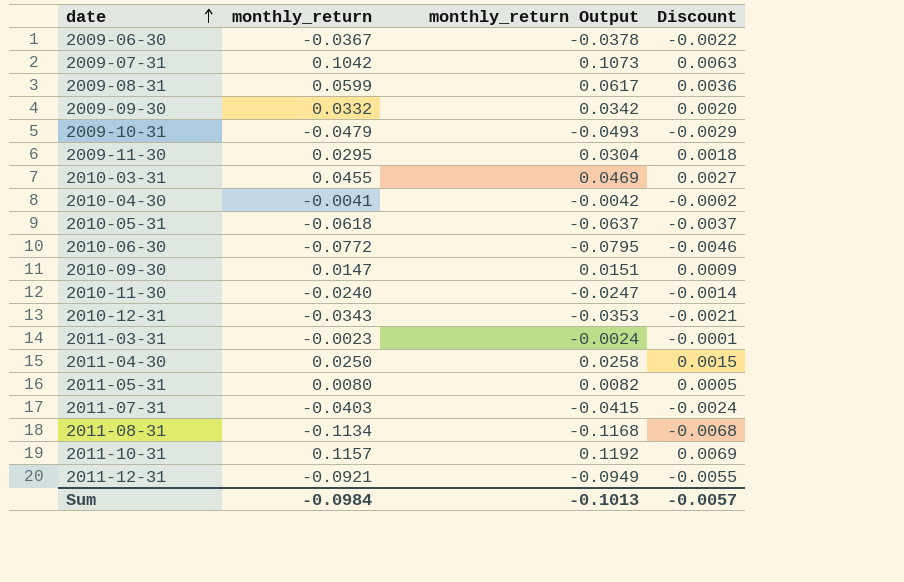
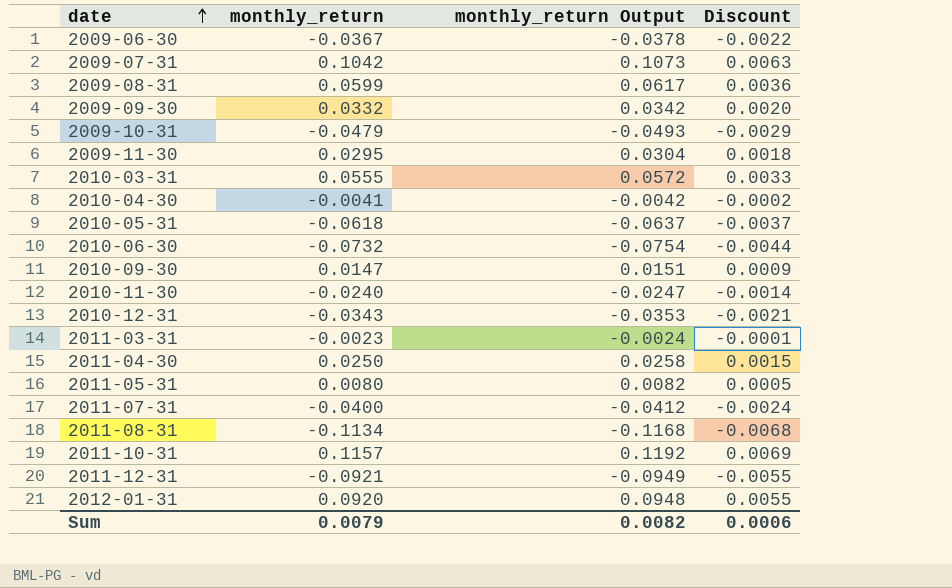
2010-03-31 | monthly_return: 0.0455 -> 0.0555
2010-03-31 | monthly_return Output: 0.0469 -> 0.0572
2010-03-31 | Discount: 0.0027 -> 0.0033
2010-06-30 | monthly_return: -0.0772 -> -0.0732
2010-06-30 | monthly_return Output: -0.0795 -> -0.0754
2010-06-30 | Discount: -0.0046 -> -0.0044
2011-07-31 | monthly_return: -0.0403 -> -0.0400
2011-07-31 | monthly_return Output: -0.0415 -> -0.0412
row 2012-01-31: none -> 0.0920 | 0.0948 | 0.0055
Sum | monthly_return: -0.0984 -> 0.0079
Sum | monthly_return Output: -0.1013 -> 0.0082
Sum | Discount: -0.0057 -> 0.0006

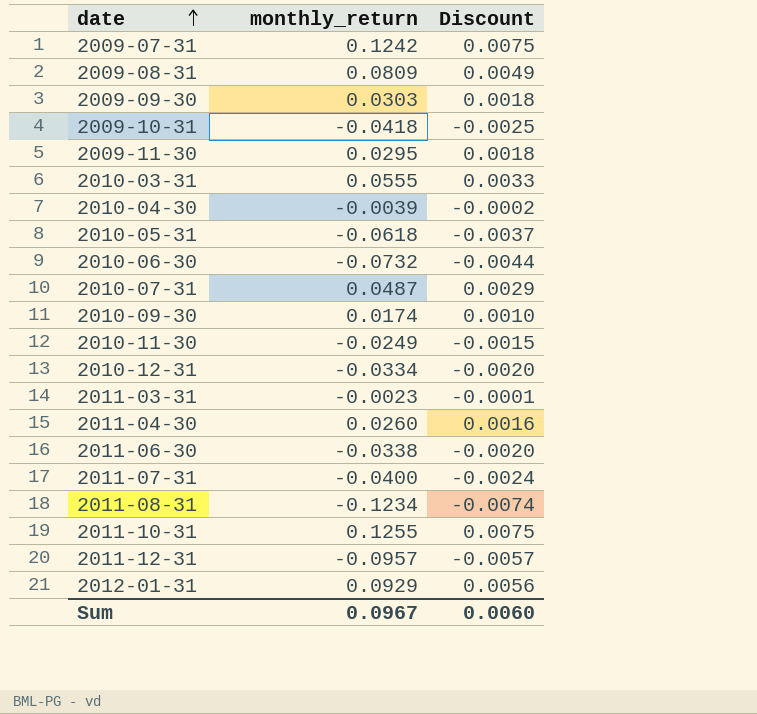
column monthly_return Output | formula: [monthly_return] * 1.03 -> none
row 2009-06-30: -0.0367 | -0.0378 | -0.0022 -> none
row 2011-05-31: 0.0080 | 0.0082 | 0.0005 -> none
2009-07-31 | monthly_return: 0.1042 -> 0.1242
2009-07-31 | Discount: 0.0063 -> 0.0075
2009-08-31 | monthly_return: 0.0599 -> 0.0809
2009-08-31 | Discount: 0.0036 -> 0.0049
2009-09-30 | monthly_return: 0.0332 -> 0.0303
2009-09-30 | Discount: 0.0020 -> 0.0018
2009-10-31 | monthly_return: -0.0479 -> -0.0418
2009-10-31 | Discount: -0.0029 -> -0.0025
2010-04-30 | monthly_return: -0.0041 -> -0.0039
row 2010-07-31: none -> 0.0487 | 0.0029
2010-09-30 | monthly_return: 0.0147 -> 0.0174
2010-09-30 | Discount: 0.0009 -> 0.0010
2010-11-30 | monthly_return: -0.0240 -> -0.0249
2010-11-30 | Discount: -0.0014 -> -0.0015
2010-12-31 | monthly_return: -0.0343 -> -0.0334
2010-12-31 | Discount: -0.0021 -> -0.0020
2011-04-30 | monthly_return: 0.0250 -> 0.0260
2011-04-30 | Discount: 0.0015 -> 0.0016
row 2011-06-30: none -> -0.0338 | -0.0020
2011-08-31 | monthly_return: -0.1134 -> -0.1234
2011-08-31 | Discount: -0.0068 -> -0.0074
2011-10-31 | monthly_return: 0.1157 -> 0.1255
2011-10-31 | Discount: 0.0069 -> 0.0075
2011-12-31 | monthly_return: -0.0921 -> -0.0957
2011-12-31 | Discount: -0.0055 -> -0.0057
2012-01-31 | monthly_return: 0.0920 -> 0.0929
2012-01-31 | Discount: 0.0055 -> 0.0056
Sum | monthly_return: 0.0079 -> 0.0967
Sum | Discount: 0.0006 -> 0.0060

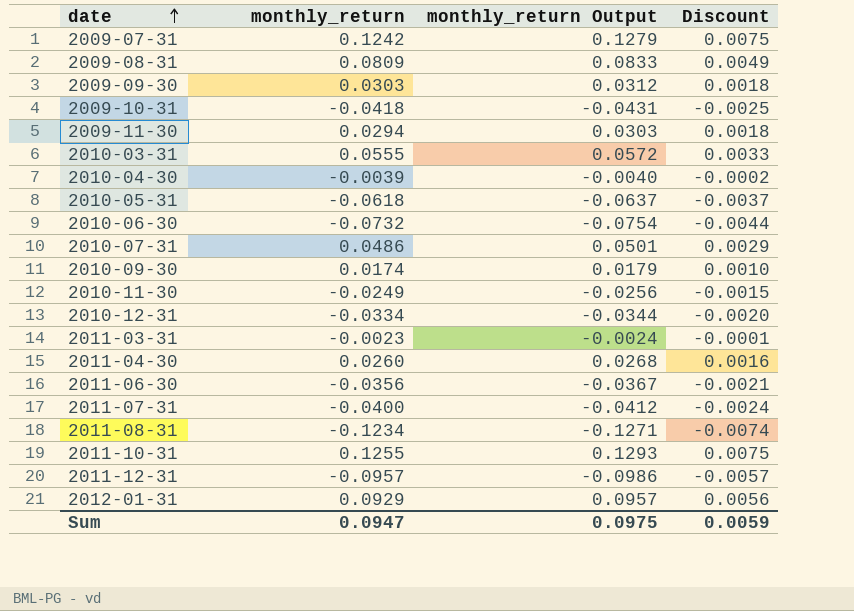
column monthly_return Output | formula: none -> [monthly_return] * 1.03
2009-11-30 | monthly_return: 0.0295 -> 0.0294
2010-07-31 | monthly_return: 0.0487 -> 0.0486
2011-06-30 | monthly_return: -0.0338 -> -0.0356
2011-06-30 | Discount: -0.0020 -> -0.0021
Sum | monthly_return: 0.0967 -> 0.0947
Sum | Discount: 0.0060 -> 0.0059

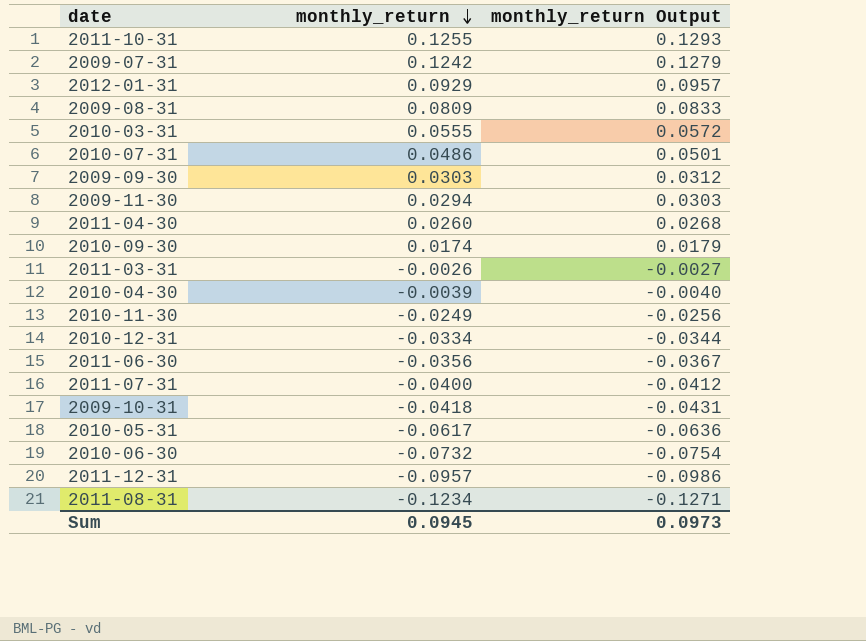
row order: date ascending -> monthly_return descending
column Discount | formula: [monthly_return] * 0.06 -> none
2011-03-31 | monthly_return: -0.0023 -> -0.0026
2011-03-31 | monthly_return Output: -0.0024 -> -0.0027
2010-05-31 | monthly_return: -0.0618 -> -0.0617
2010-05-31 | monthly_return Output: -0.0637 -> -0.0636
Sum | monthly_return: 0.0947 -> 0.0945
Sum | monthly_return Output: 0.0975 -> 0.0973

